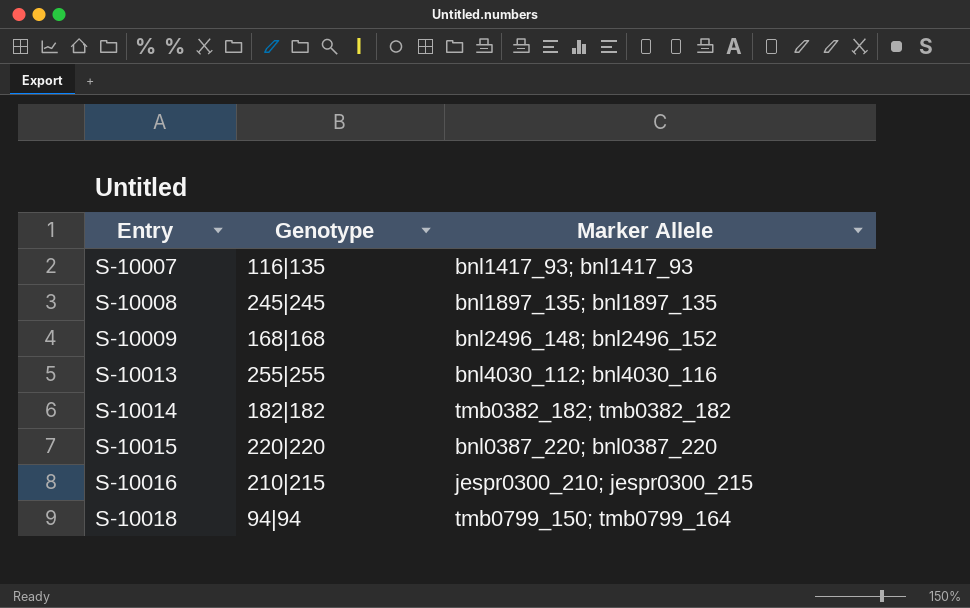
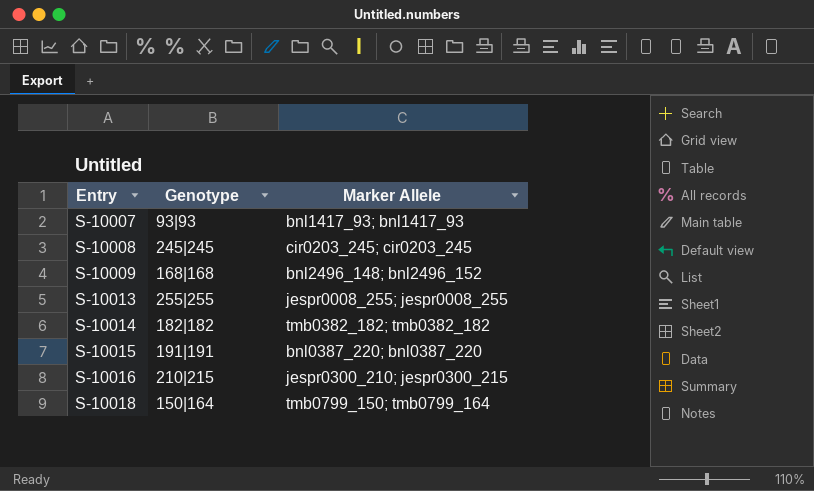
S-10007 | Genotype: 116|135 -> 93|93
S-10008 | Marker Allele: bnl1897_135; bnl1897_135 -> cir0203_245; cir0203_245
S-10013 | Marker Allele: bnl4030_112; bnl4030_116 -> jespr0008_255; jespr0008_255
S-10015 | Genotype: 220|220 -> 191|191
S-10018 | Genotype: 94|94 -> 150|164

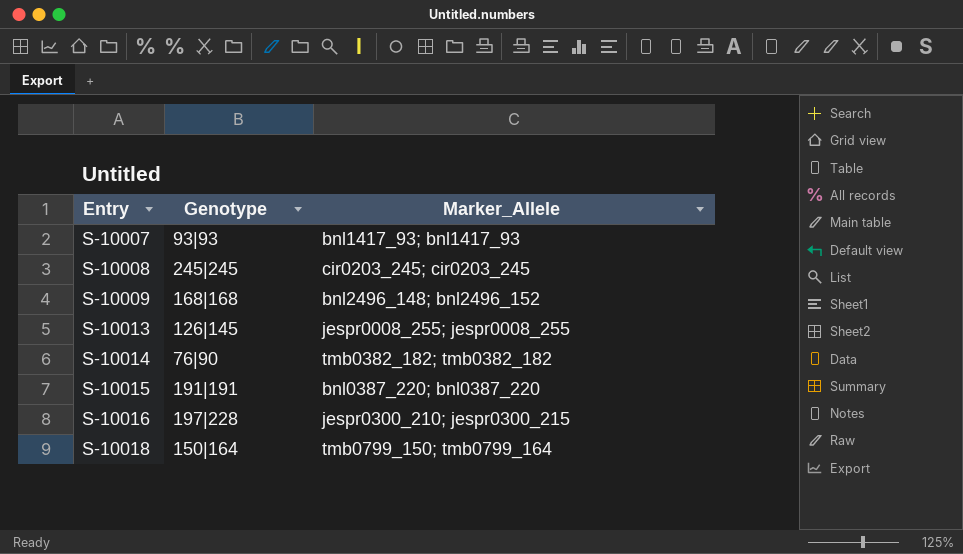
column name: Marker Allele -> Marker_Allele
S-10013 | Genotype: 255|255 -> 126|145
S-10014 | Genotype: 182|182 -> 76|90
S-10016 | Genotype: 210|215 -> 197|228

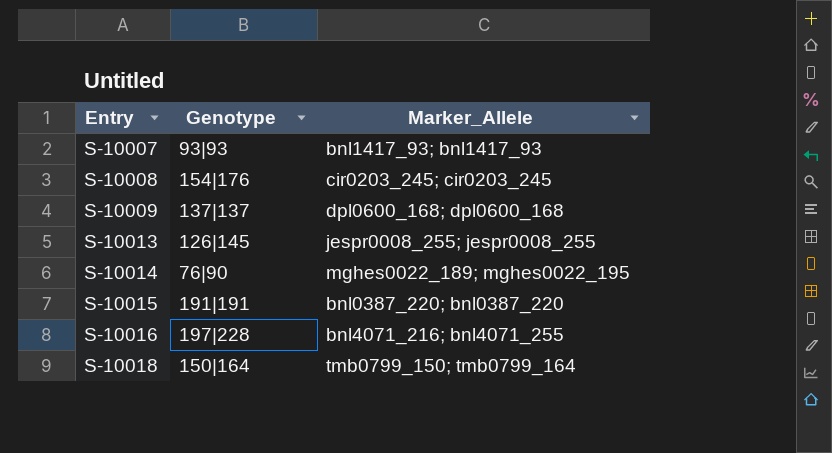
S-10008 | Genotype: 245|245 -> 154|176
S-10009 | Genotype: 168|168 -> 137|137
S-10009 | Marker_Allele: bnl2496_148; bnl2496_152 -> dpl0600_168; dpl0600_168
S-10014 | Marker_Allele: tmb0382_182; tmb0382_182 -> mghes0022_189; mghes0022_195
S-10016 | Marker_Allele: jespr0300_210; jespr0300_215 -> bnl4071_216; bnl4071_255

